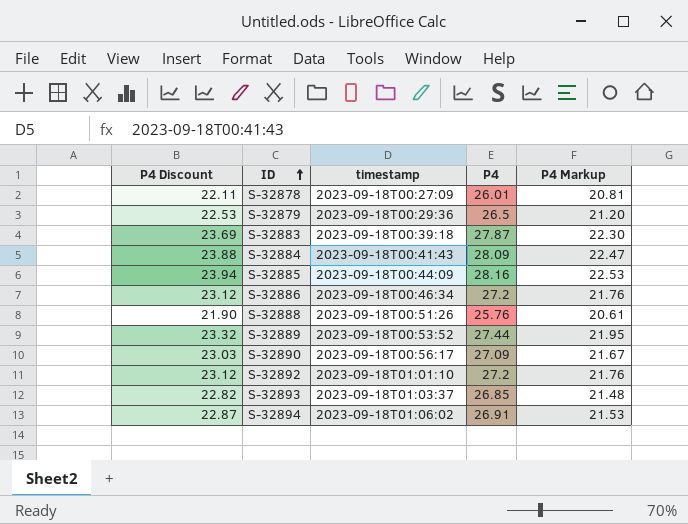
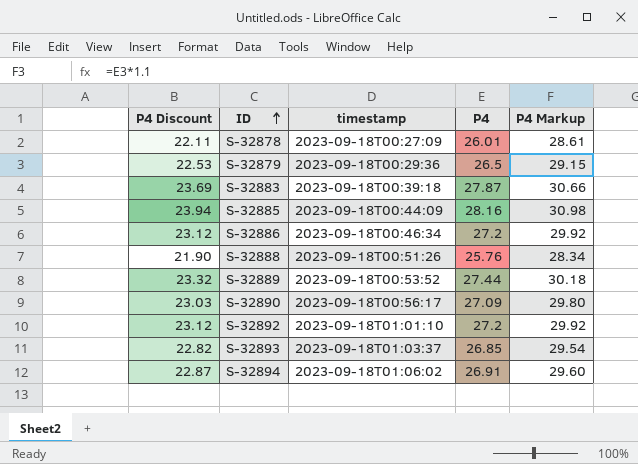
column P4 Markup | formula: [P4] * 0.8 -> [P4] * 1.1
row S-32884: 23.88 | 2023-09-18T00:41:43 | 28.09 | 22.47 -> none

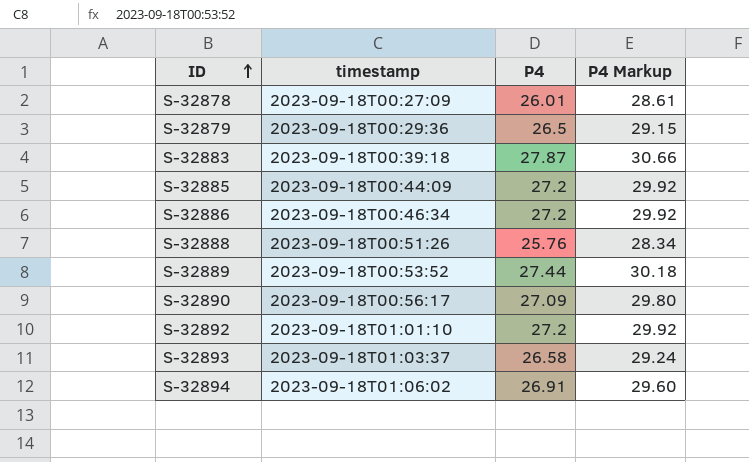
column P4 Discount | formula: [P4] * 0.85 -> none
S-32885 | P4: 28.16 -> 27.2
S-32885 | P4 Markup: 30.98 -> 29.92
S-32893 | P4: 26.85 -> 26.58
S-32893 | P4 Markup: 29.54 -> 29.24

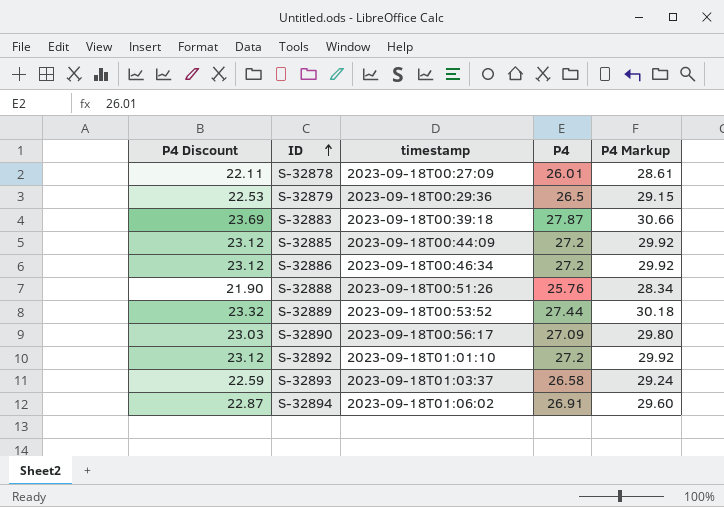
column P4 Discount | formula: none -> [P4] * 0.85

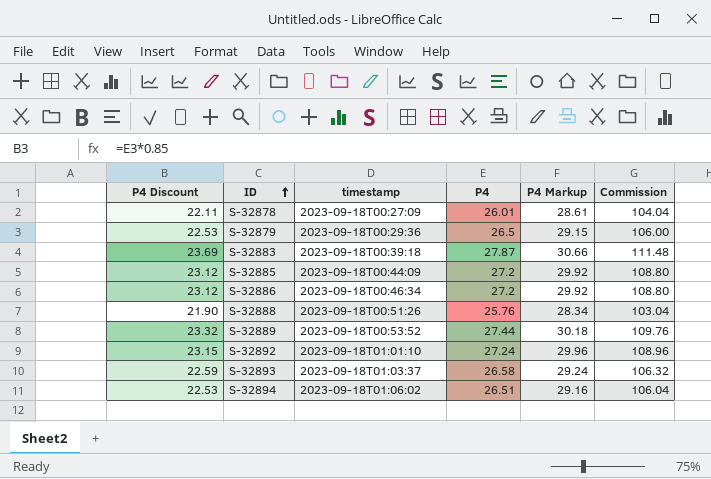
column Commission | formula: none -> [P4] * 4
row S-32890: 23.03 | 2023-09-18T00:56:17 | 27.09 | 29.80 -> none
S-32892 | P4 Discount: 23.12 -> 23.15
S-32892 | P4: 27.2 -> 27.24
S-32892 | P4 Markup: 29.92 -> 29.96
S-32894 | P4 Discount: 22.87 -> 22.53
S-32894 | P4: 26.91 -> 26.51
S-32894 | P4 Markup: 29.60 -> 29.16

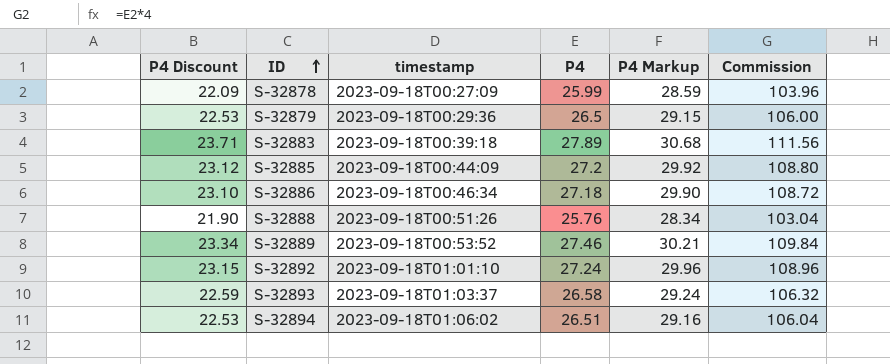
S-32878 | P4 Discount: 22.11 -> 22.09
S-32878 | P4: 26.01 -> 25.99
S-32878 | P4 Markup: 28.61 -> 28.59
S-32878 | Commission: 104.04 -> 103.96
S-32883 | P4 Discount: 23.69 -> 23.71
S-32883 | P4: 27.87 -> 27.89
S-32883 | P4 Markup: 30.66 -> 30.68
S-32883 | Commission: 111.48 -> 111.56
S-32886 | P4 Discount: 23.12 -> 23.10
S-32886 | P4: 27.2 -> 27.18
S-32886 | P4 Markup: 29.92 -> 29.90
S-32886 | Commission: 108.80 -> 108.72
S-32889 | P4 Discount: 23.32 -> 23.34
S-32889 | P4: 27.44 -> 27.46
S-32889 | P4 Markup: 30.18 -> 30.21
S-32889 | Commission: 109.76 -> 109.84

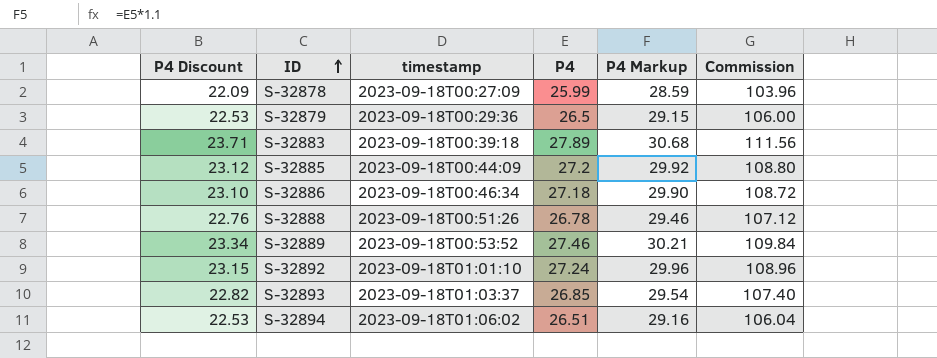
S-32888 | P4 Discount: 21.90 -> 22.76
S-32888 | P4: 25.76 -> 26.78
S-32888 | P4 Markup: 28.34 -> 29.46
S-32888 | Commission: 103.04 -> 107.12
S-32893 | P4 Discount: 22.59 -> 22.82
S-32893 | P4: 26.58 -> 26.85
S-32893 | P4 Markup: 29.24 -> 29.54
S-32893 | Commission: 106.32 -> 107.40

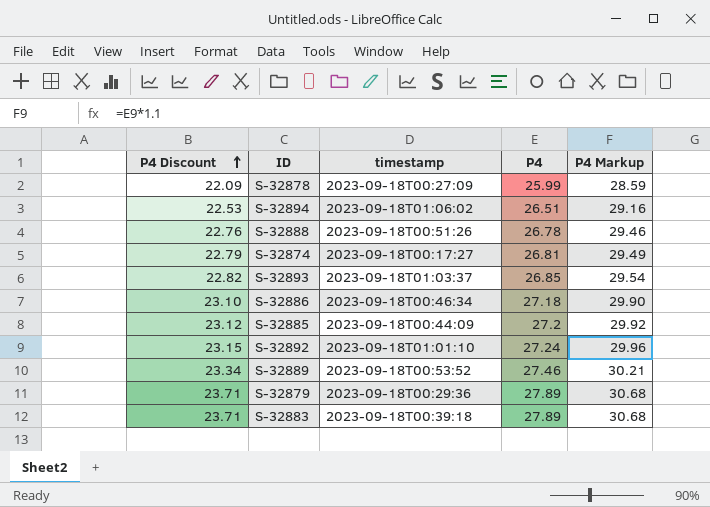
row order: ID ascending -> P4 Discount ascending
column Commission | formula: [P4] * 4 -> none
row S-32874: none -> 22.79 | 2023-09-18T00:17:27 | 26.81 | 29.49
S-32879 | P4 Discount: 22.53 -> 23.71
S-32879 | P4: 26.5 -> 27.89
S-32879 | P4 Markup: 29.15 -> 30.68

